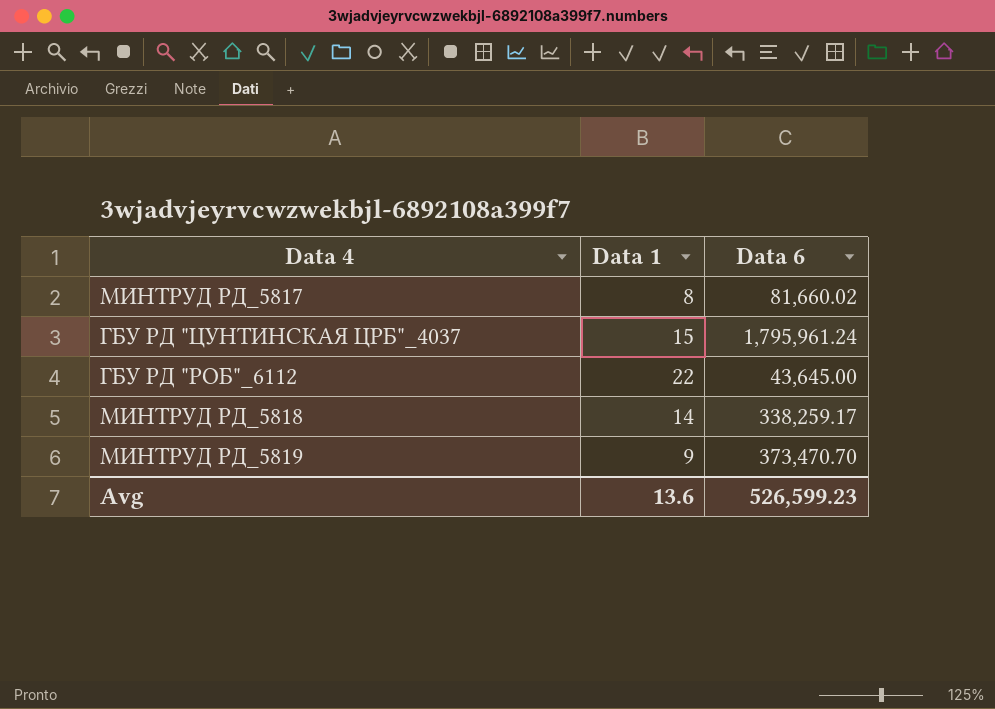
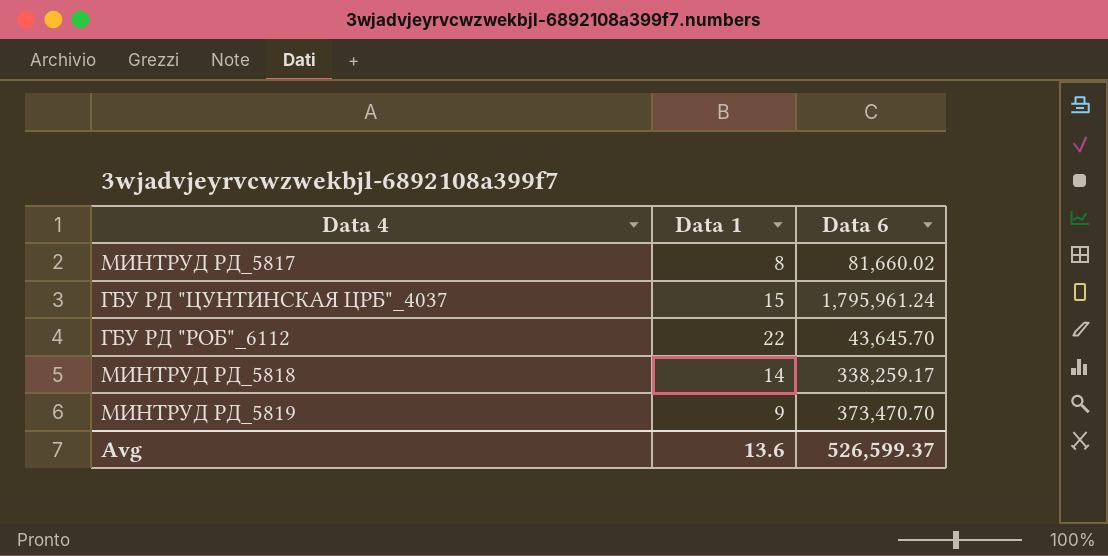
ГБУ РД "РОБ"_6112 | Data 6: 43,645.00 -> 43,645.70
Avg | Data 6: 526,599.23 -> 526,599.37

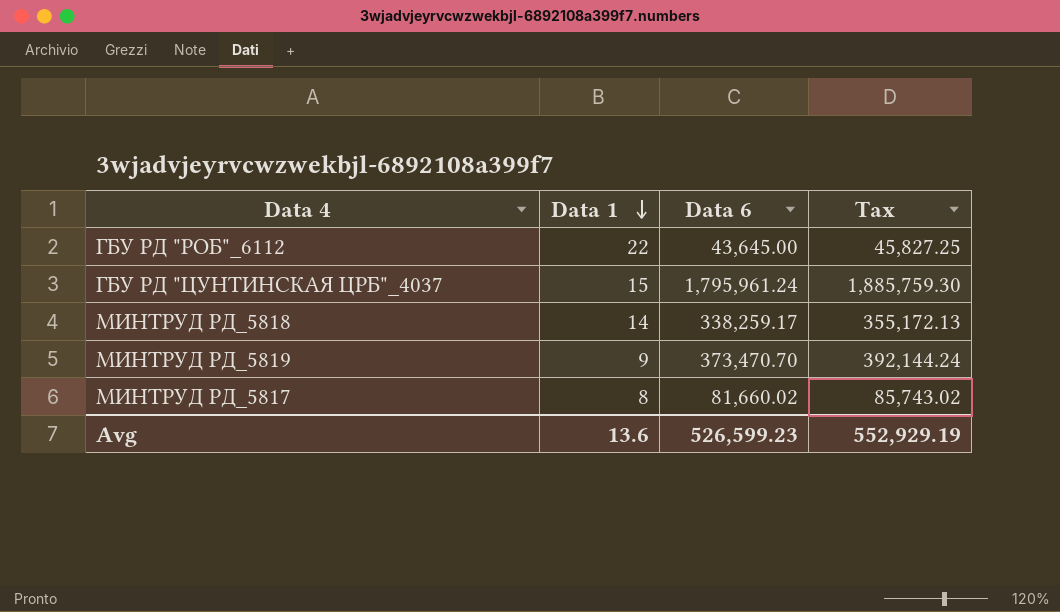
row order: none -> Data 1 descending
column Tax | formula: none -> [Data 6] * 1.05
ГБУ РД "РОБ"_6112 | Data 6: 43,645.70 -> 43,645.00
Avg | Data 6: 526,599.37 -> 526,599.23

